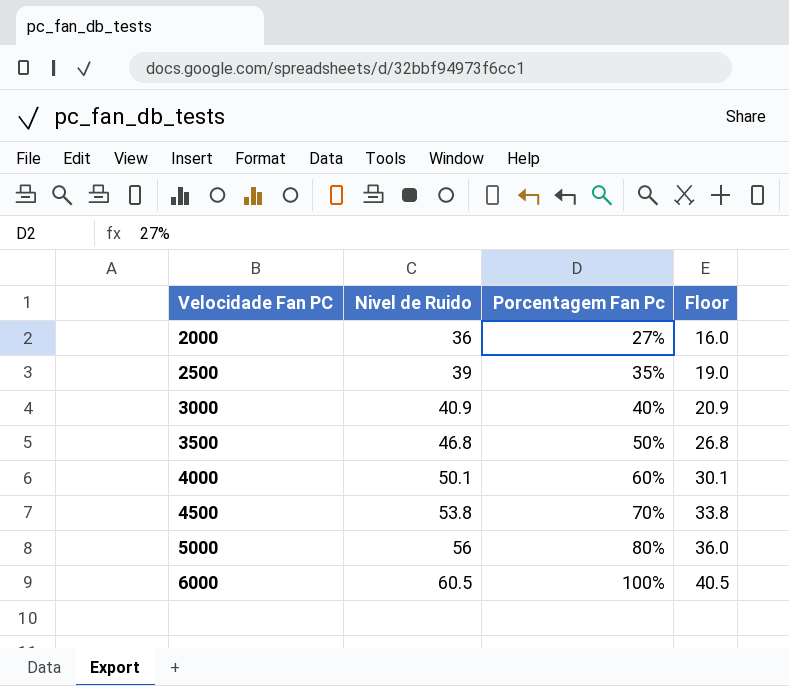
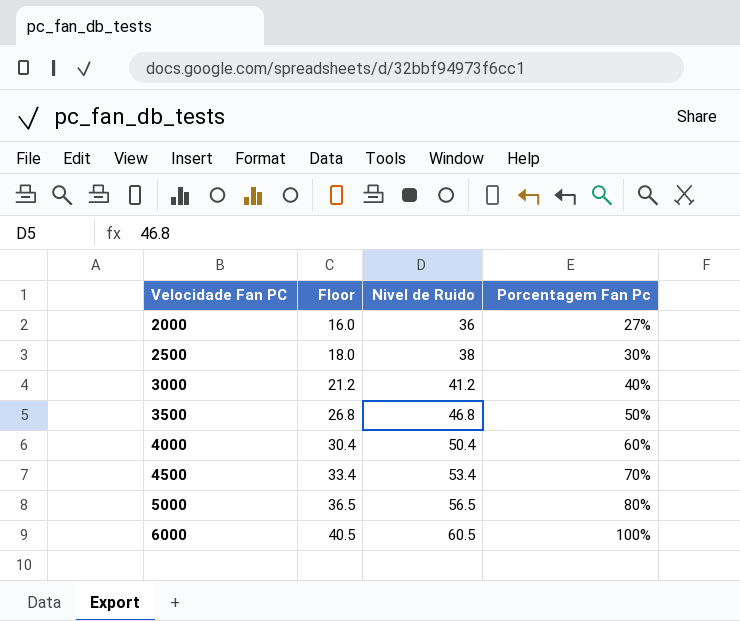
column Floor | position: 4 -> 2
2500 | Floor: 19.0 -> 18.0
2500 | Nivel de Ruido: 39 -> 38
2500 | Porcentagem Fan Pc: 35% -> 30%
3000 | Floor: 20.9 -> 21.2
3000 | Nivel de Ruido: 40.9 -> 41.2
4000 | Floor: 30.1 -> 30.4
4000 | Nivel de Ruido: 50.1 -> 50.4
4500 | Floor: 33.8 -> 33.4
4500 | Nivel de Ruido: 53.8 -> 53.4
5000 | Floor: 36.0 -> 36.5
5000 | Nivel de Ruido: 56 -> 56.5

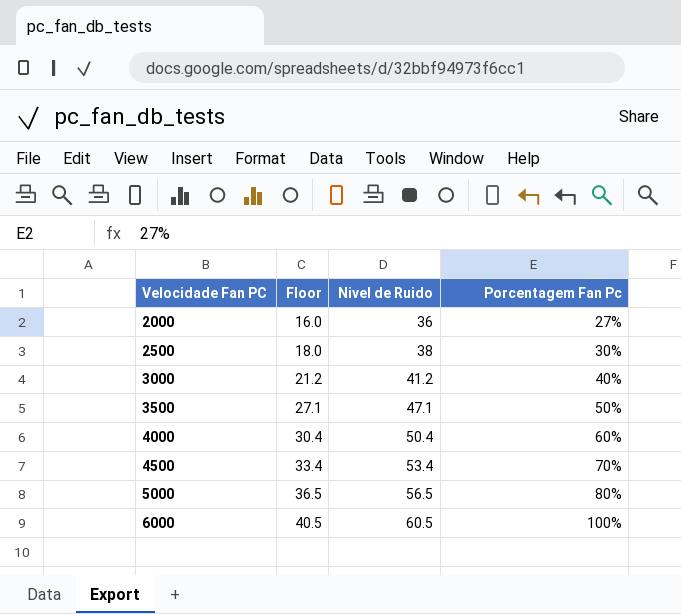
3500 | Floor: 26.8 -> 27.1
3500 | Nivel de Ruido: 46.8 -> 47.1

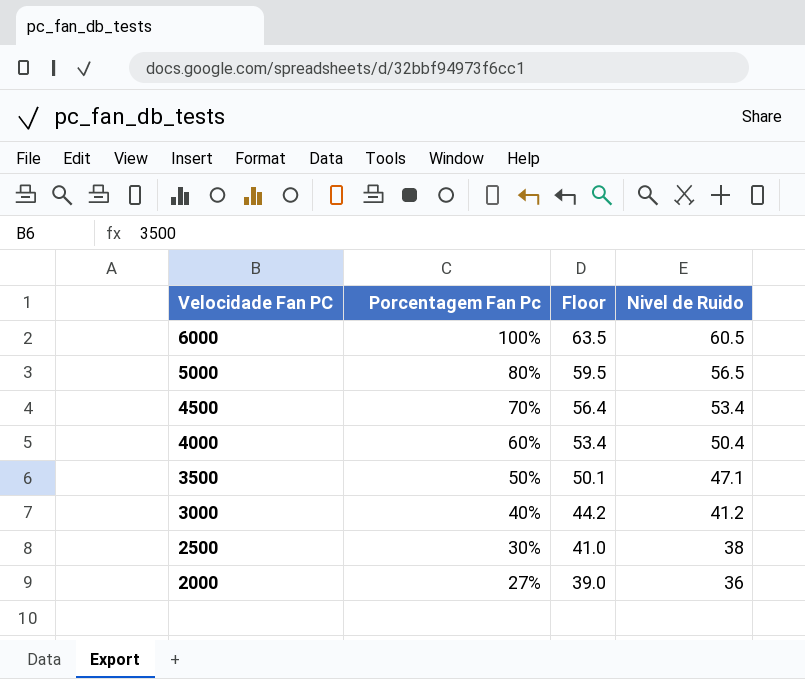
row order: Velocidade Fan PC ascending -> Velocidade Fan PC descending
column Porcentagem Fan Pc | position: 4 -> 2
column Floor | formula: [Nivel de Ruido] - 20 -> [Nivel de Ruido] + 3

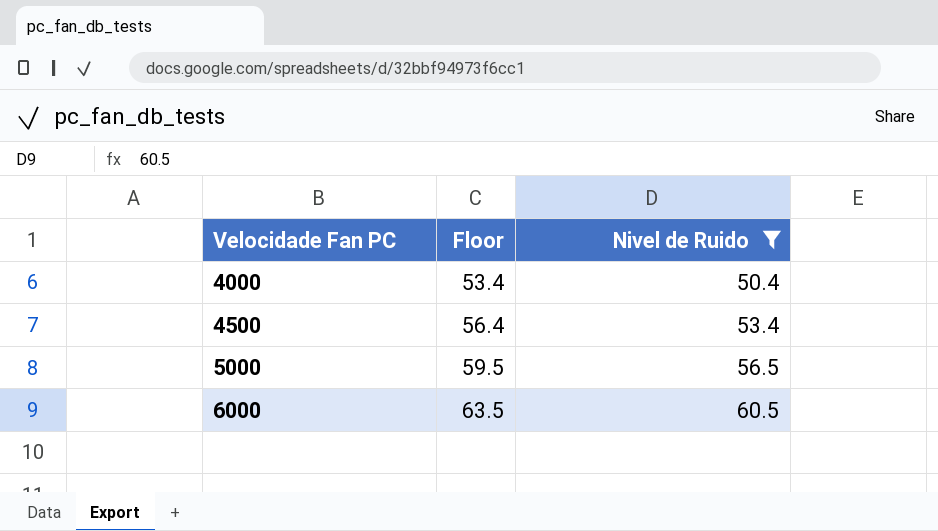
filter: none -> Nivel de Ruido >= 50.4
row order: Velocidade Fan PC descending -> Velocidade Fan PC ascending
column Porcentagem Fan Pc | position: 2 -> none

